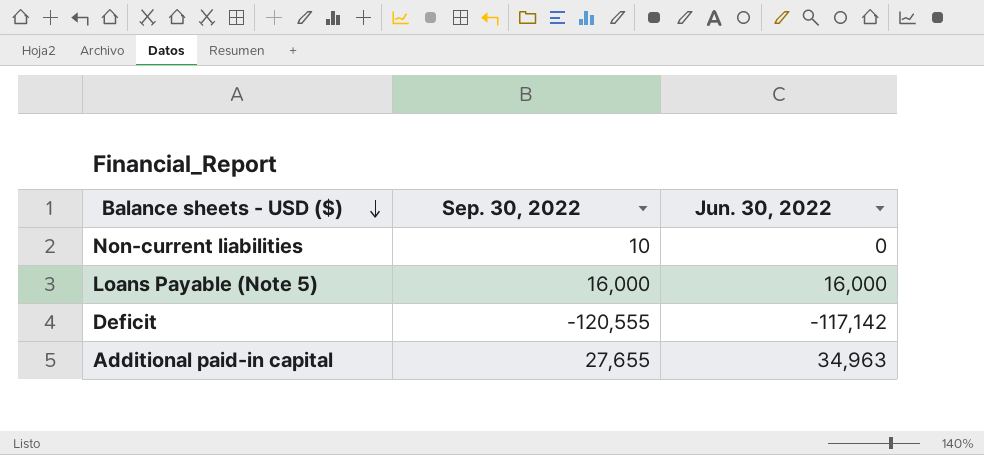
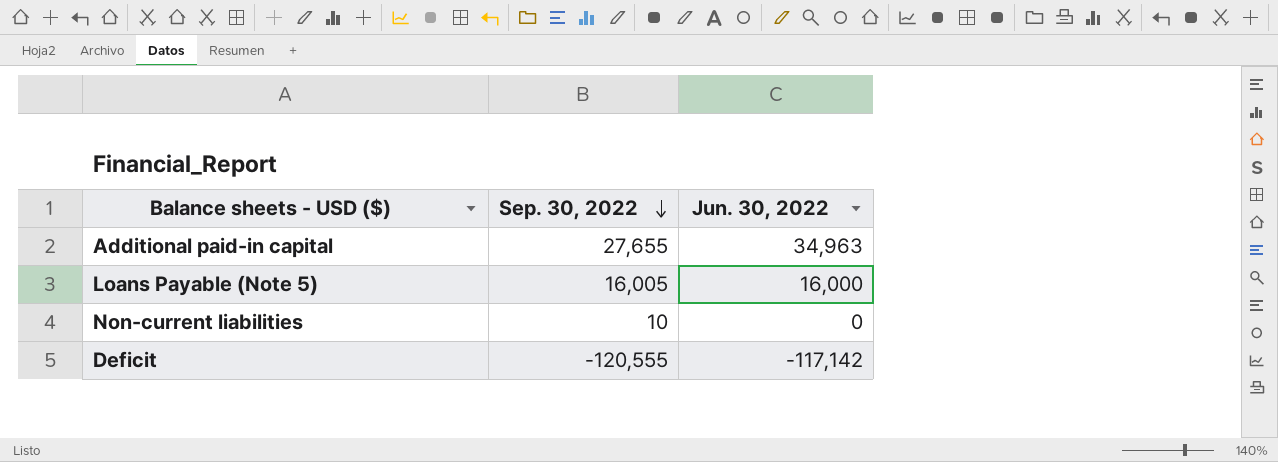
row order: Balance sheets - USD ($) descending -> Sep. 30, 2022 descending
Loans Payable (Note 5) | Sep. 30, 2022: 16,000 -> 16,005

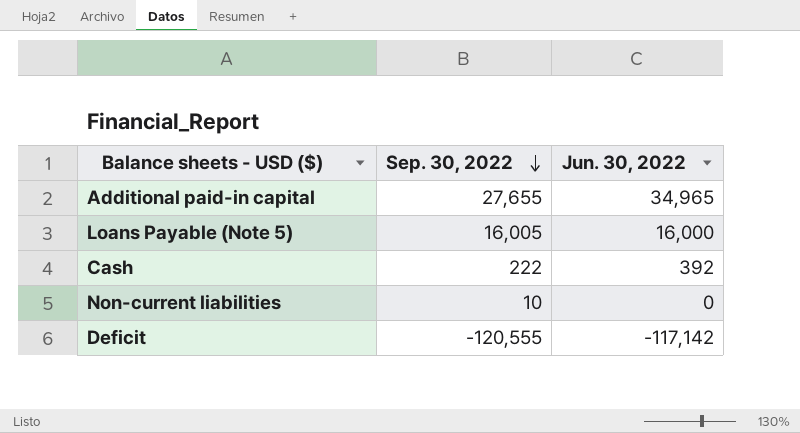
Additional paid-in capital | Jun. 30, 2022: 34,963 -> 34,965
row Cash: none -> 222 | 392

